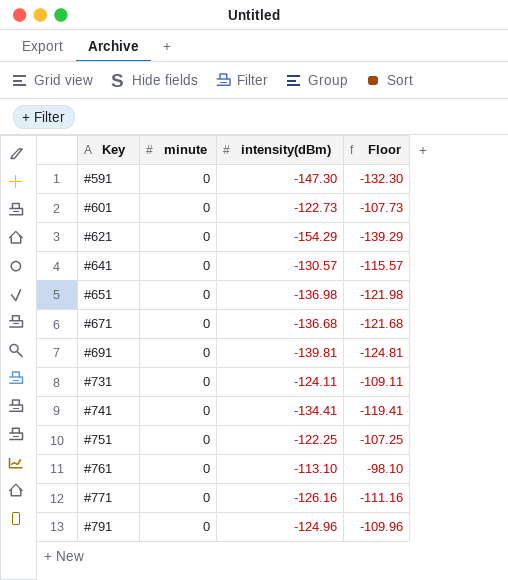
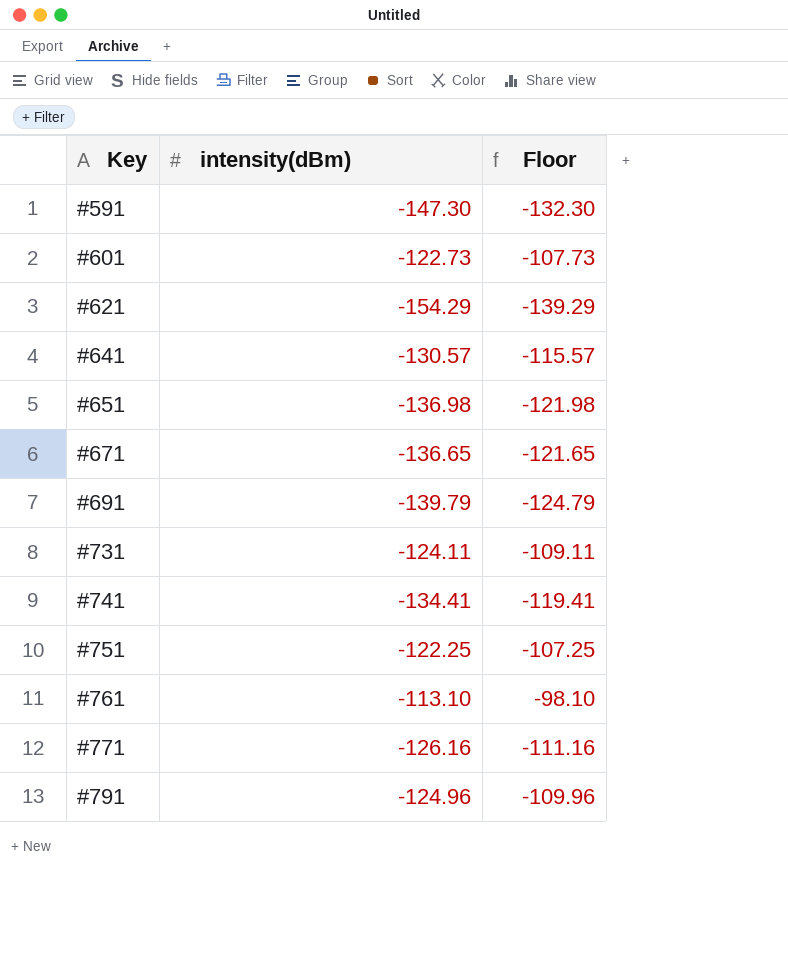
column minute | position: 2 -> none
#671 | intensity(dBm): -136.68 -> -136.65
#671 | Floor: -121.68 -> -121.65
#691 | intensity(dBm): -139.81 -> -139.79
#691 | Floor: -124.81 -> -124.79

